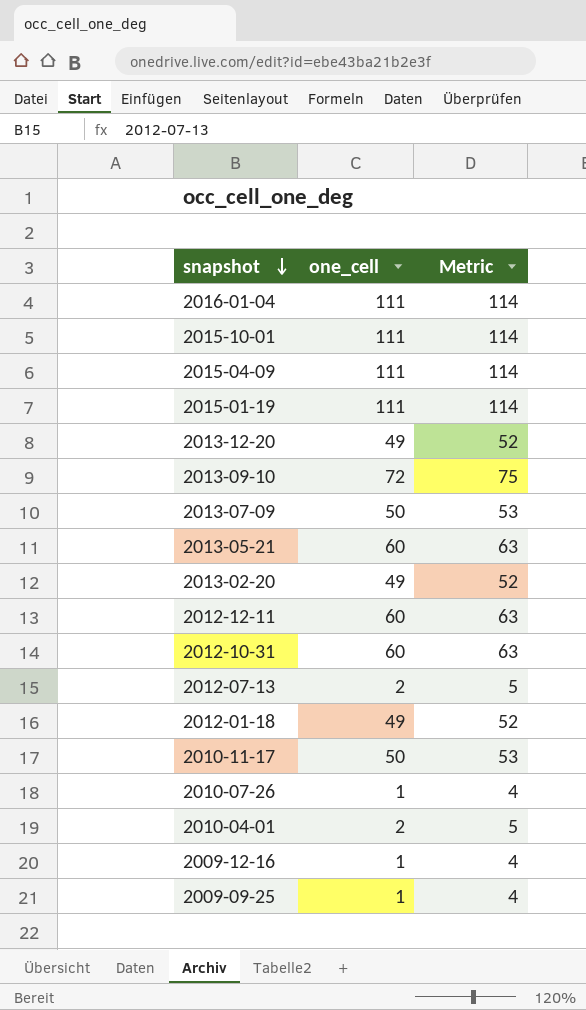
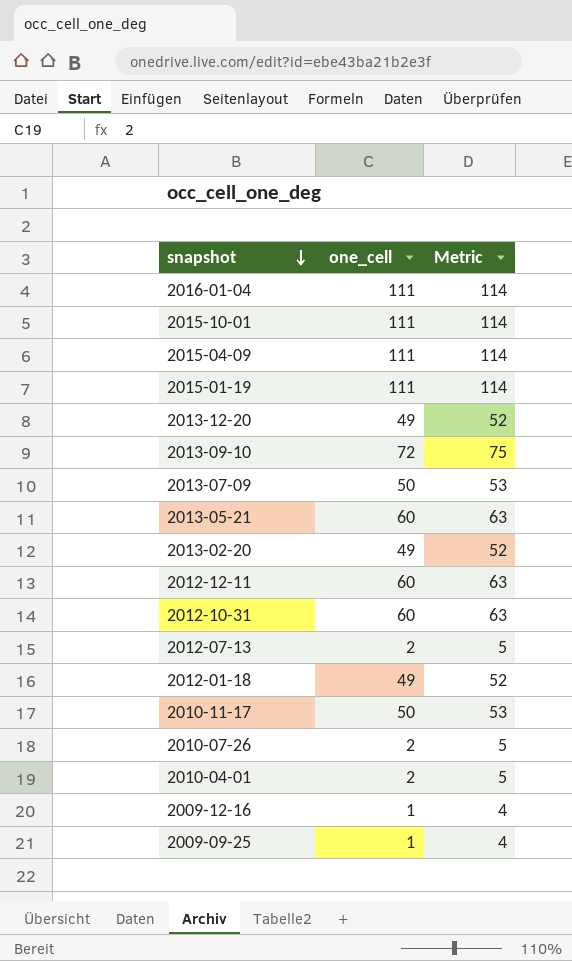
2010-07-26 | one_cell: 1 -> 2
2010-07-26 | Metric: 4 -> 5

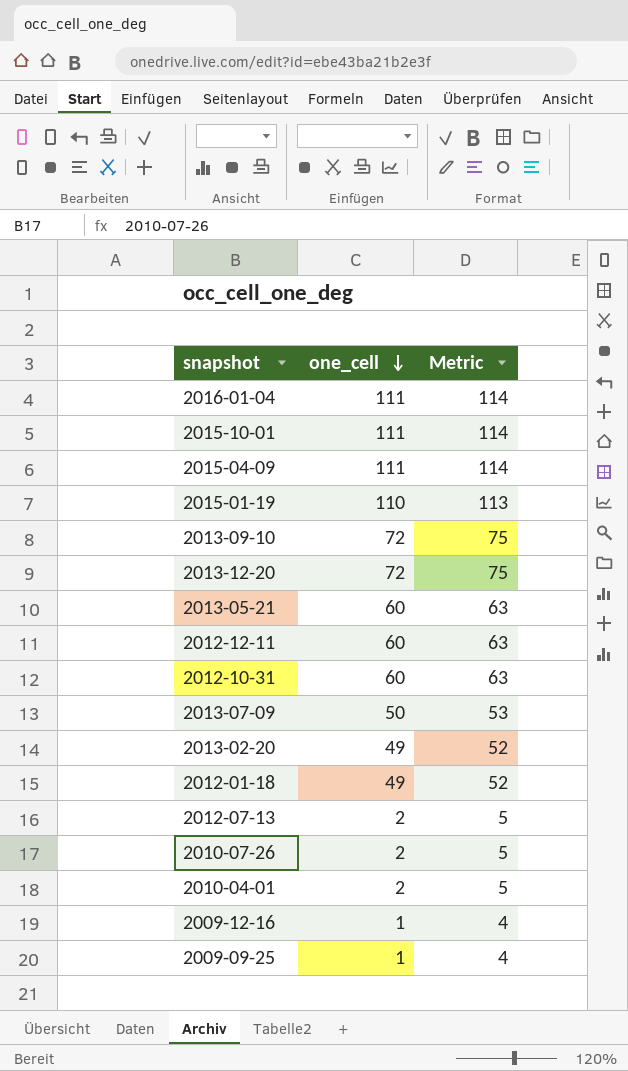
row order: snapshot descending -> one_cell descending
row 2010-11-17: 50 | 53 -> none
2015-01-19 | one_cell: 111 -> 110
2015-01-19 | Metric: 114 -> 113
2013-12-20 | one_cell: 49 -> 72
2013-12-20 | Metric: 52 -> 75

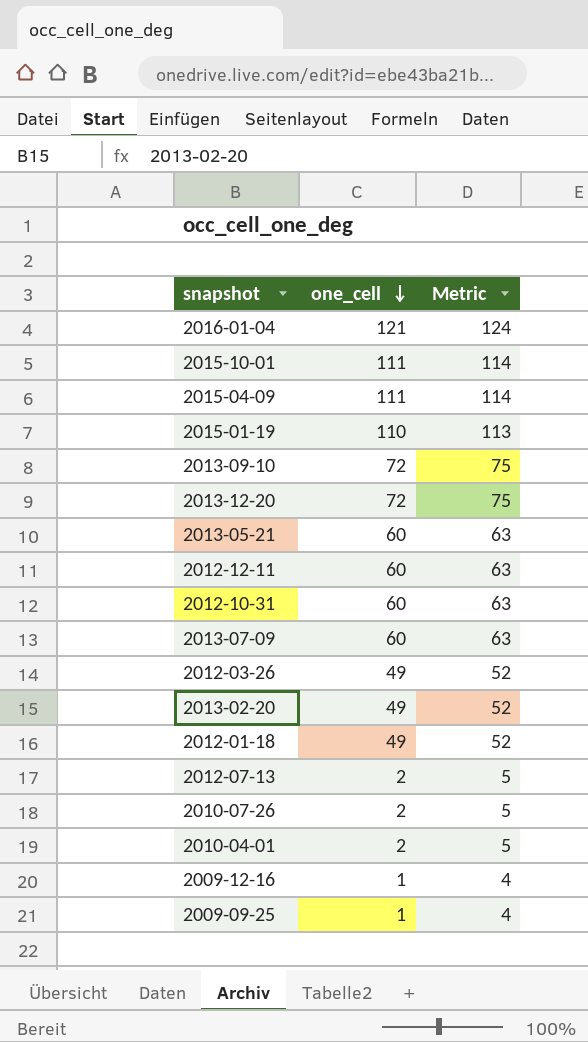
2016-01-04 | one_cell: 111 -> 121
2016-01-04 | Metric: 114 -> 124
2013-07-09 | one_cell: 50 -> 60
2013-07-09 | Metric: 53 -> 63
row 2012-03-26: none -> 49 | 52

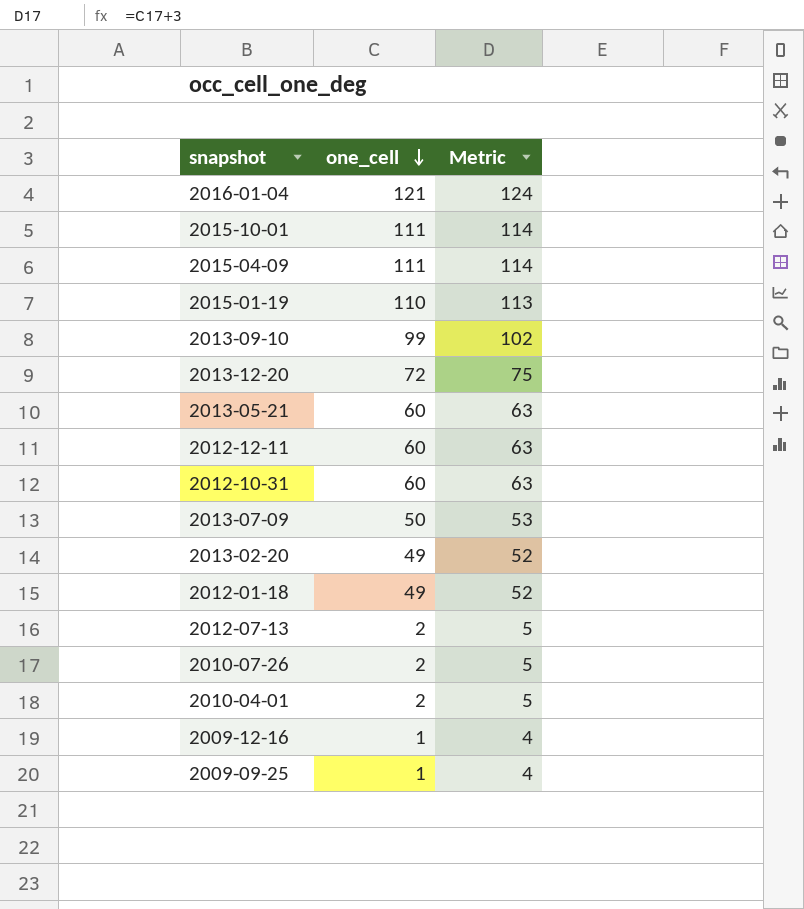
row 2012-03-26: 49 | 52 -> none
2013-09-10 | one_cell: 72 -> 99
2013-09-10 | Metric: 75 -> 102
2013-07-09 | one_cell: 60 -> 50
2013-07-09 | Metric: 63 -> 53

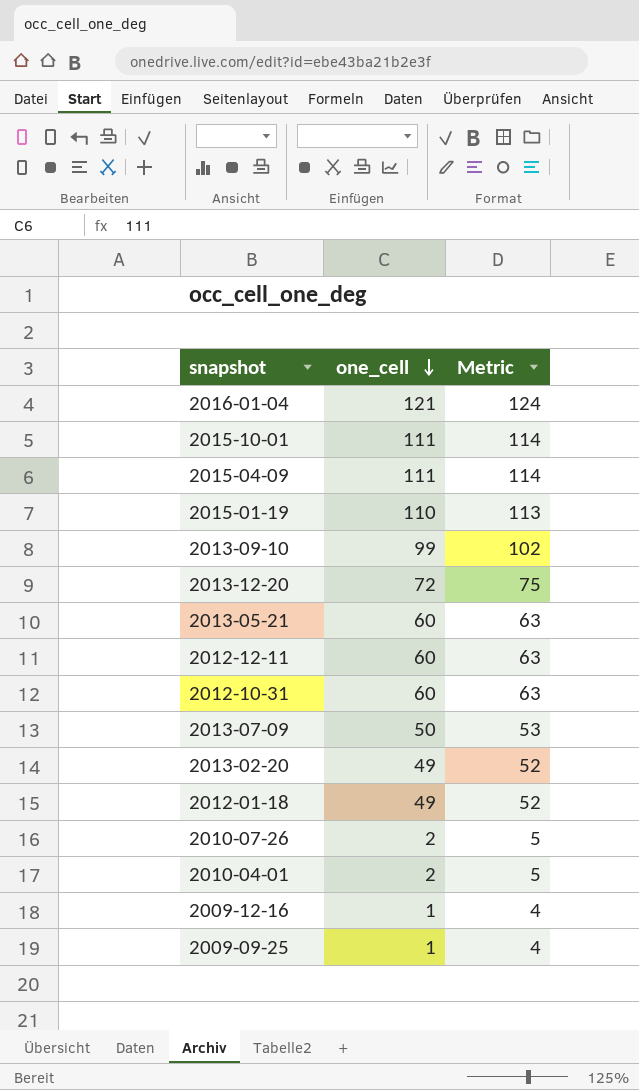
row 2012-07-13: 2 | 5 -> none

